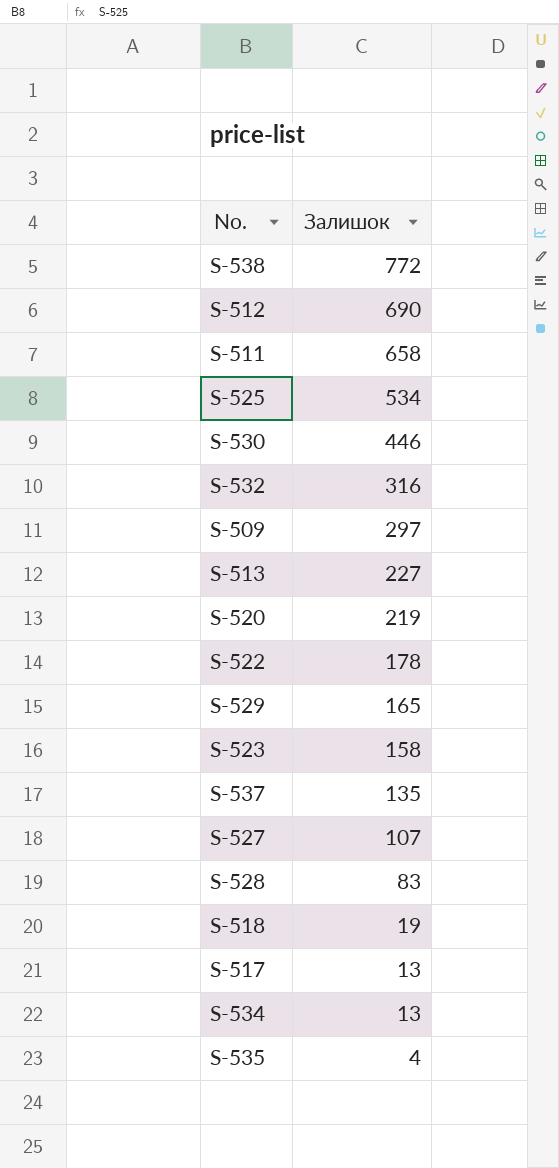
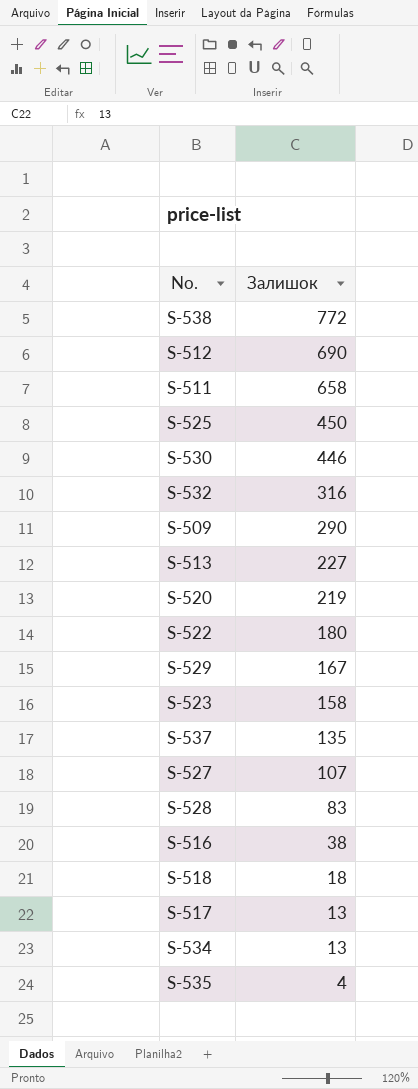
S-525 | Залишок: 534 -> 450
S-509 | Залишок: 297 -> 290
S-522 | Залишок: 178 -> 180
S-529 | Залишок: 165 -> 167
row S-516: none -> 38
S-518 | Залишок: 19 -> 18

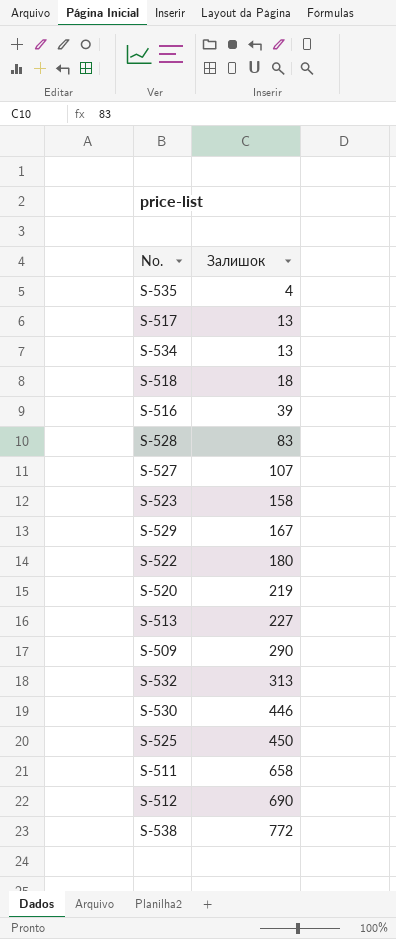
row order: Залишок descending -> Залишок ascending
row S-537: 135 -> none
S-516 | Залишок: 38 -> 39
S-532 | Залишок: 316 -> 313

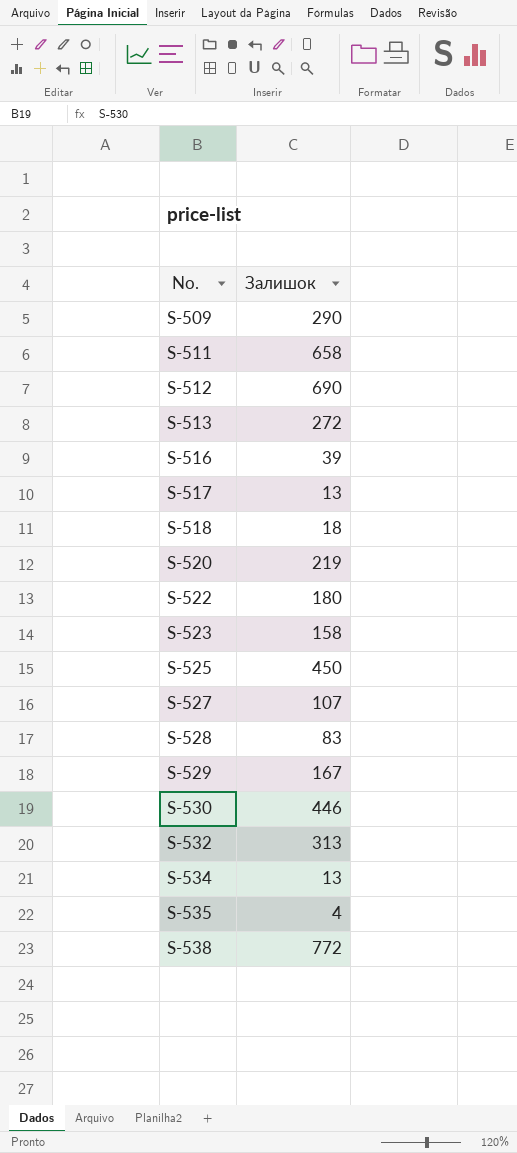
row order: Залишок ascending -> No. ascending
S-513 | Залишок: 227 -> 272

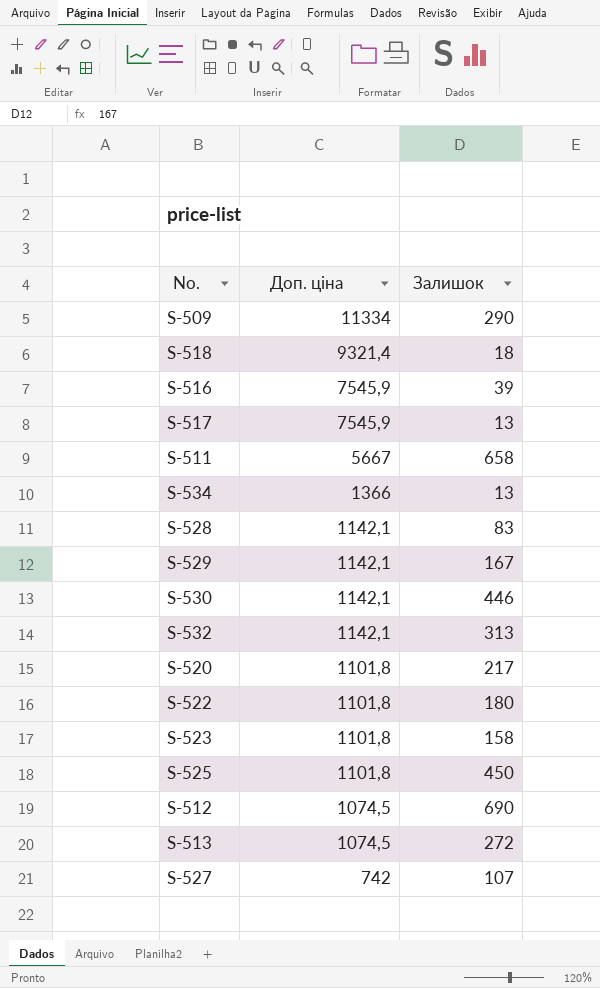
row order: No. ascending -> Доп. ціна descending
column Доп. ціна | position: none -> 2
row S-535: 4 -> none
row S-538: 772 -> none
S-520 | Залишок: 219 -> 217

